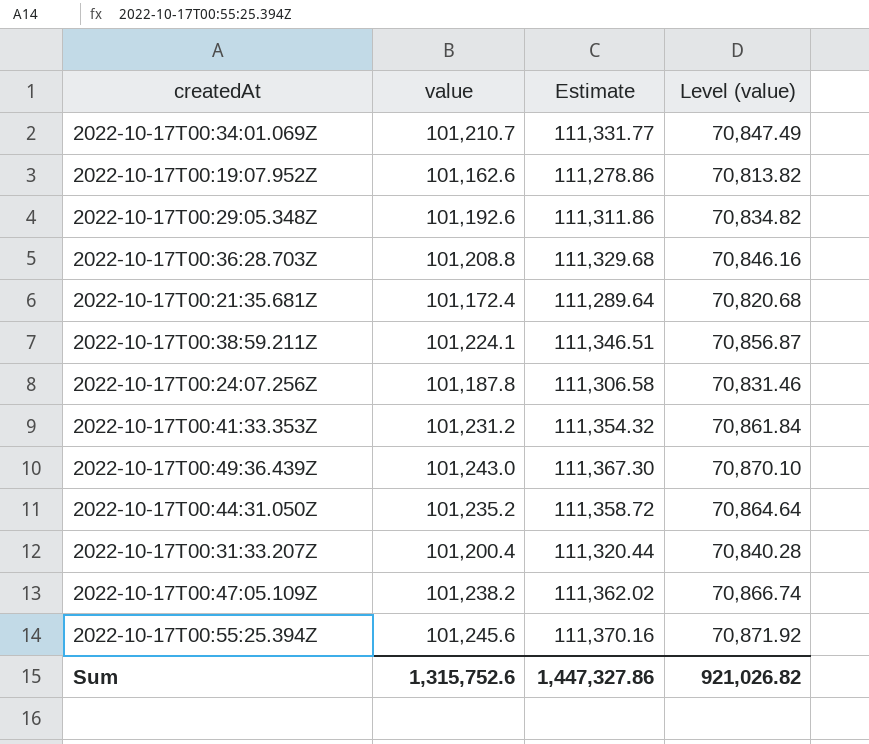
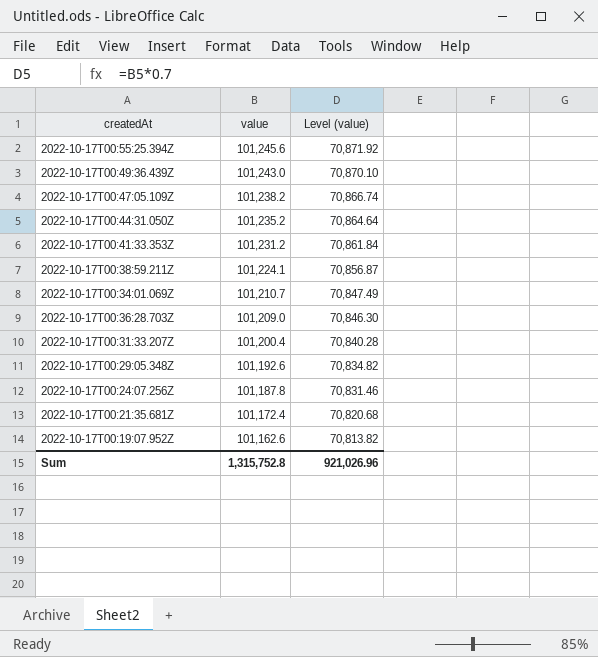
row order: none -> value descending
column Estimate | formula: [value] * 1.1 -> none
2022-10-17T00:36:28.703Z | value: 101,208.8 -> 101,209.0
2022-10-17T00:36:28.703Z | Level (value): 70,846.16 -> 70,846.30
Sum | value: 1,315,752.6 -> 1,315,752.8
Sum | Level (value): 921,026.82 -> 921,026.96

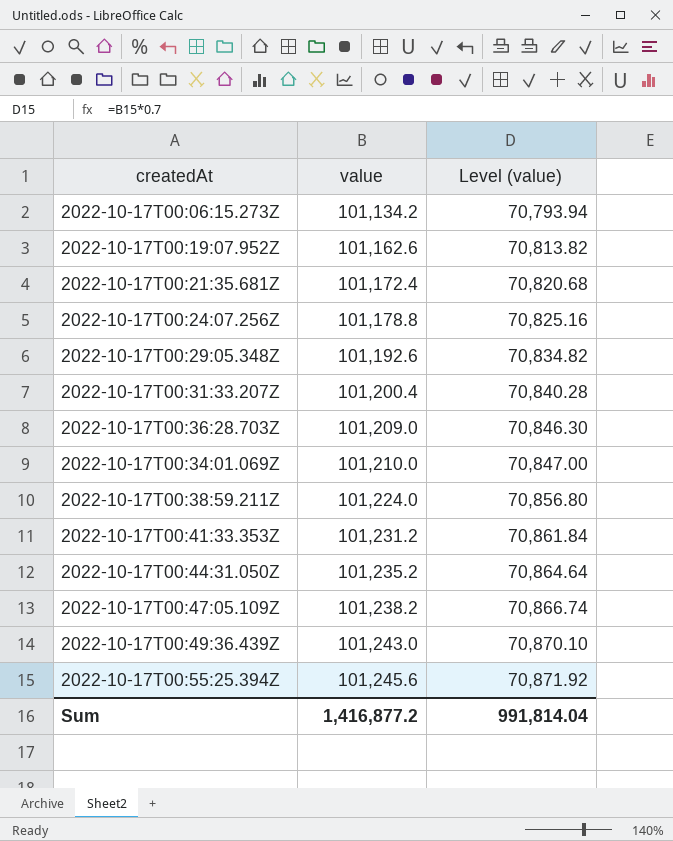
row order: value descending -> value ascending
row 2022-10-17T00:06:15.273Z: none -> 101,134.2 | 70,793.94
2022-10-17T00:24:07.256Z | value: 101,187.8 -> 101,178.8
2022-10-17T00:24:07.256Z | Level (value): 70,831.46 -> 70,825.16
2022-10-17T00:34:01.069Z | value: 101,210.7 -> 101,210.0
2022-10-17T00:34:01.069Z | Level (value): 70,847.49 -> 70,847.00
2022-10-17T00:38:59.211Z | value: 101,224.1 -> 101,224.0
2022-10-17T00:38:59.211Z | Level (value): 70,856.87 -> 70,856.80
Sum | value: 1,315,752.8 -> 1,416,877.2
Sum | Level (value): 921,026.96 -> 991,814.04

